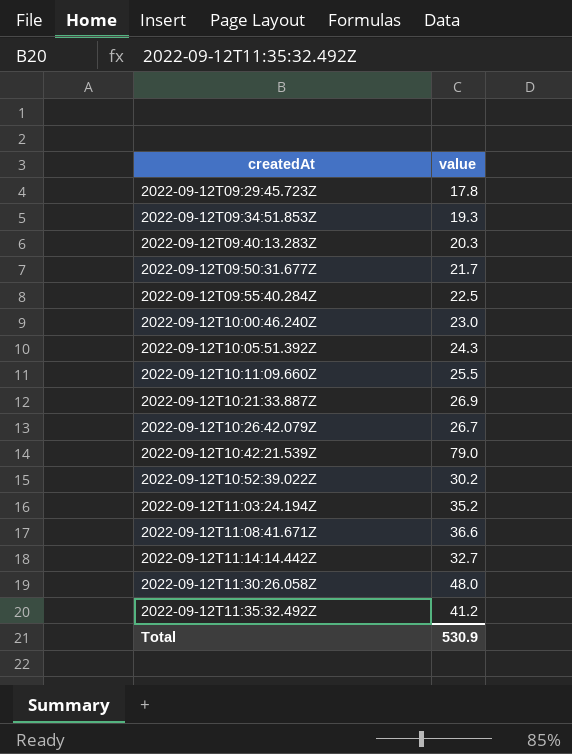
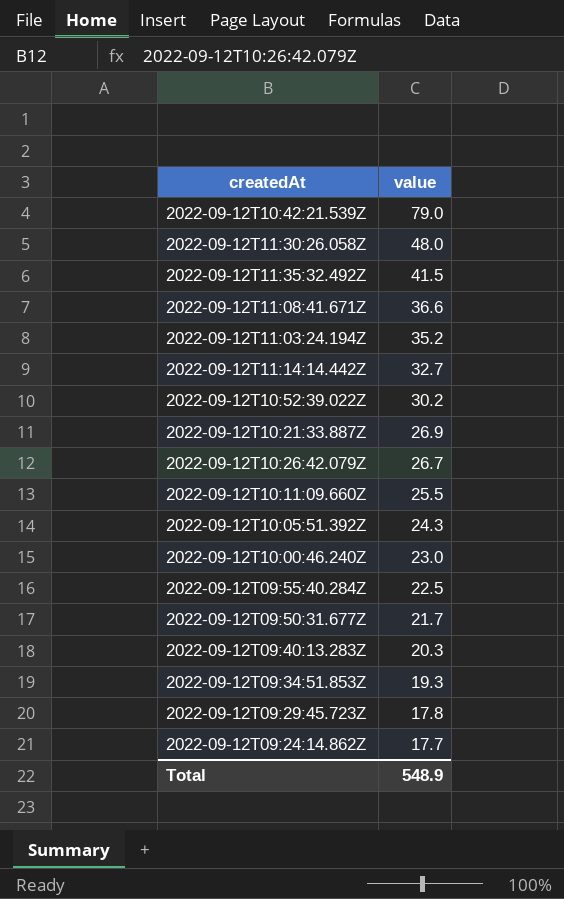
row order: createdAt ascending -> value descending
2022-09-12T11:35:32.492Z | value: 41.2 -> 41.5
row 2022-09-12T09:24:14.862Z: none -> 17.7
Total | value: 530.9 -> 548.9

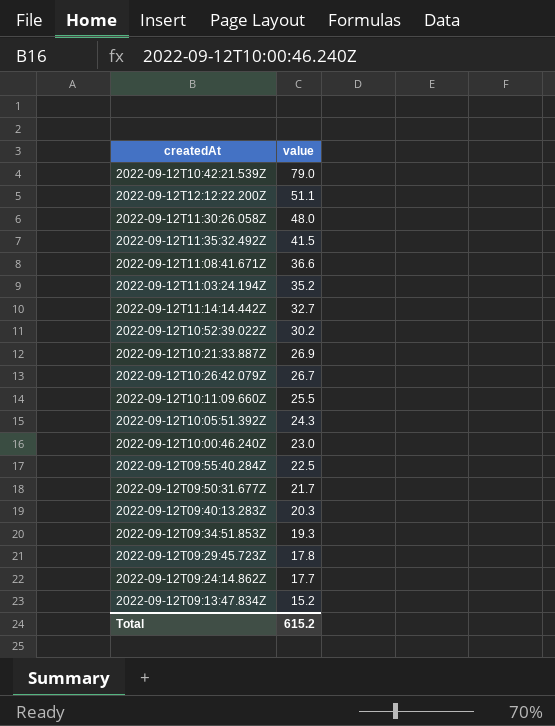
row 2022-09-12T12:12:22.200Z: none -> 51.1
row 2022-09-12T09:13:47.834Z: none -> 15.2
Total | value: 548.9 -> 615.2

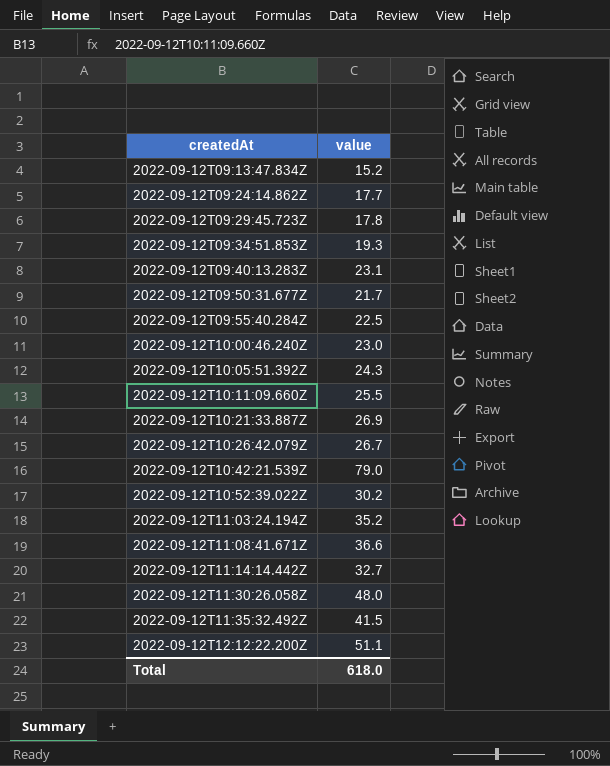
row order: value descending -> createdAt ascending
2022-09-12T09:40:13.283Z | value: 20.3 -> 23.1
Total | value: 615.2 -> 618.0

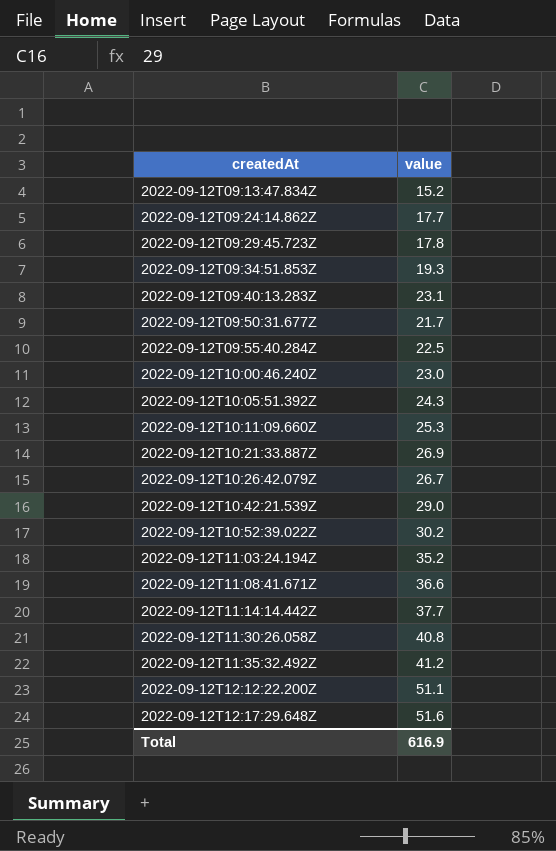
2022-09-12T10:11:09.660Z | value: 25.5 -> 25.3
2022-09-12T10:42:21.539Z | value: 79.0 -> 29.0
2022-09-12T11:14:14.442Z | value: 32.7 -> 37.7
2022-09-12T11:30:26.058Z | value: 48.0 -> 40.8
2022-09-12T11:35:32.492Z | value: 41.5 -> 41.2
row 2022-09-12T12:17:29.648Z: none -> 51.6
Total | value: 618.0 -> 616.9

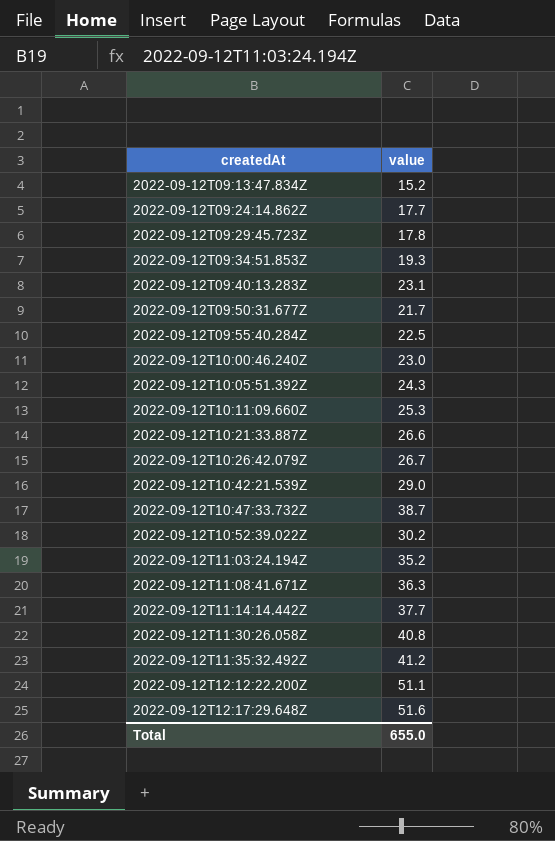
2022-09-12T10:21:33.887Z | value: 26.9 -> 26.6
row 2022-09-12T10:47:33.732Z: none -> 38.7
2022-09-12T11:08:41.671Z | value: 36.6 -> 36.3
Total | value: 616.9 -> 655.0

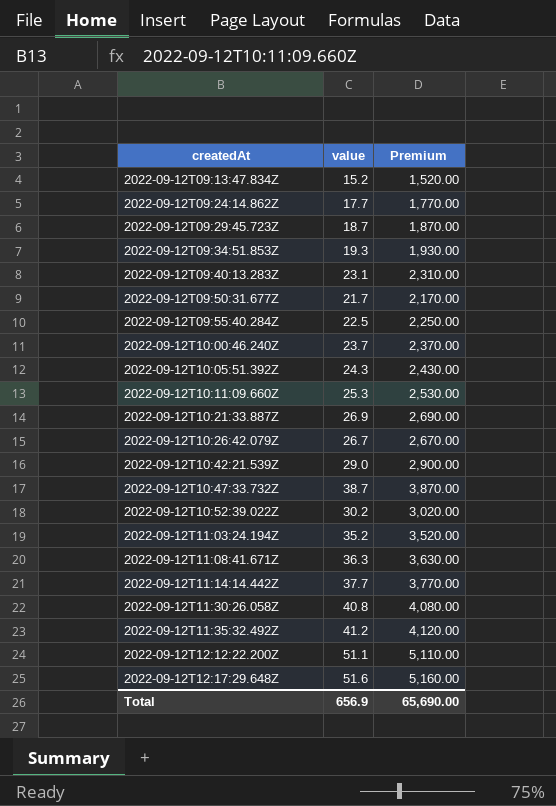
column Premium | formula: none -> [value] * 100
2022-09-12T09:29:45.723Z | value: 17.8 -> 18.7
2022-09-12T10:00:46.240Z | value: 23.0 -> 23.7
2022-09-12T10:21:33.887Z | value: 26.6 -> 26.9
Total | value: 655.0 -> 656.9

